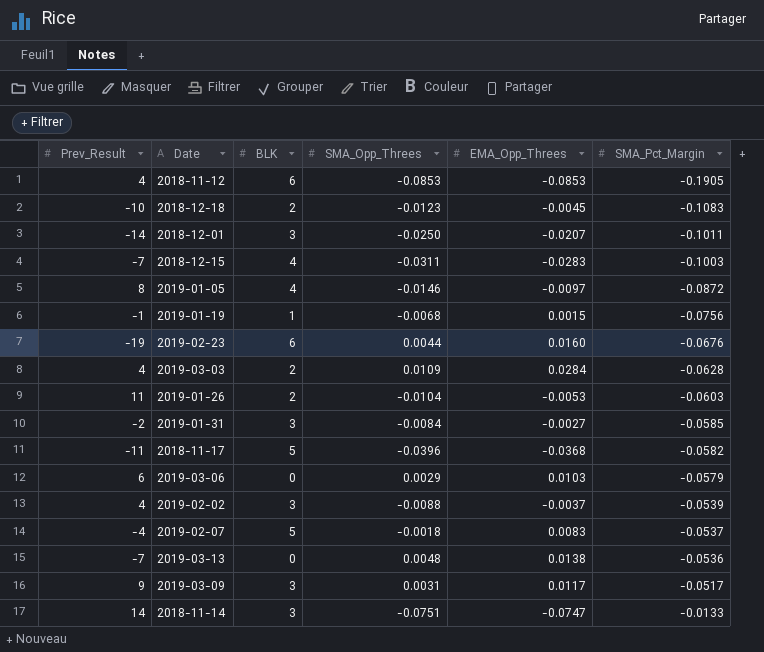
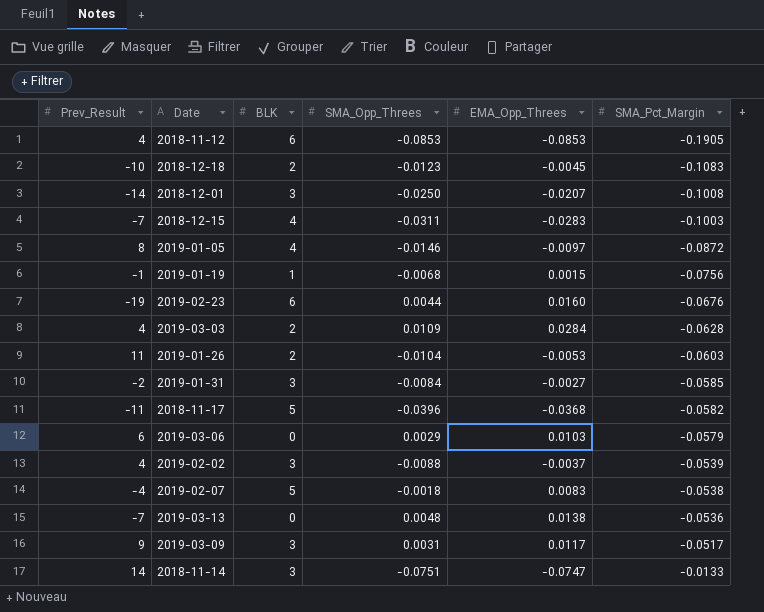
2018-12-01 | SMA_Pct_Margin: -0.1011 -> -0.1008
2019-02-07 | SMA_Pct_Margin: -0.0537 -> -0.0538

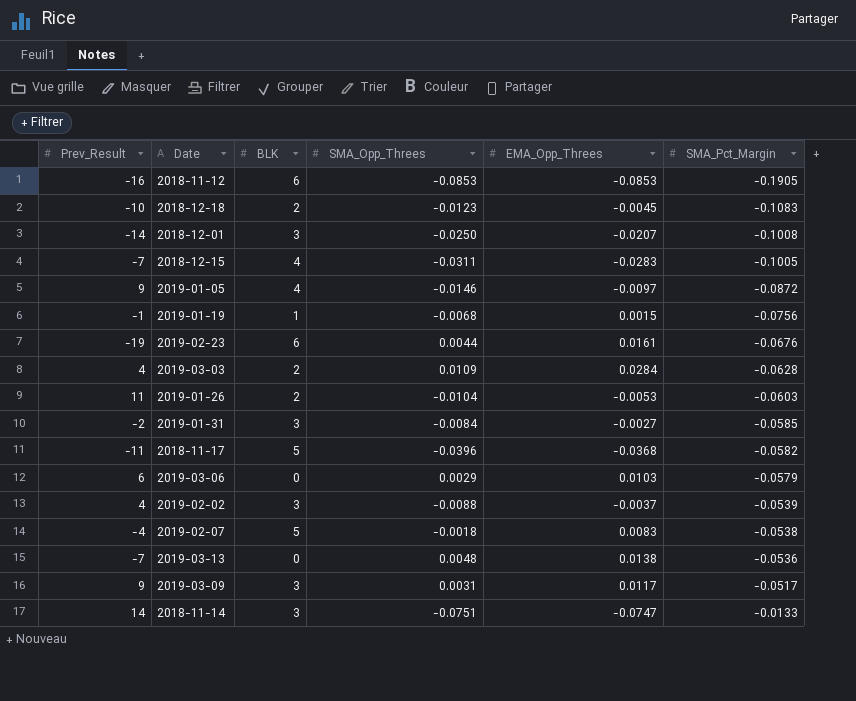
2018-11-12 | Prev_Result: 4 -> -16
2018-12-15 | SMA_Pct_Margin: -0.1003 -> -0.1005
2019-01-05 | Prev_Result: 8 -> 9
2019-02-23 | EMA_Opp_Threes: 0.0160 -> 0.0161

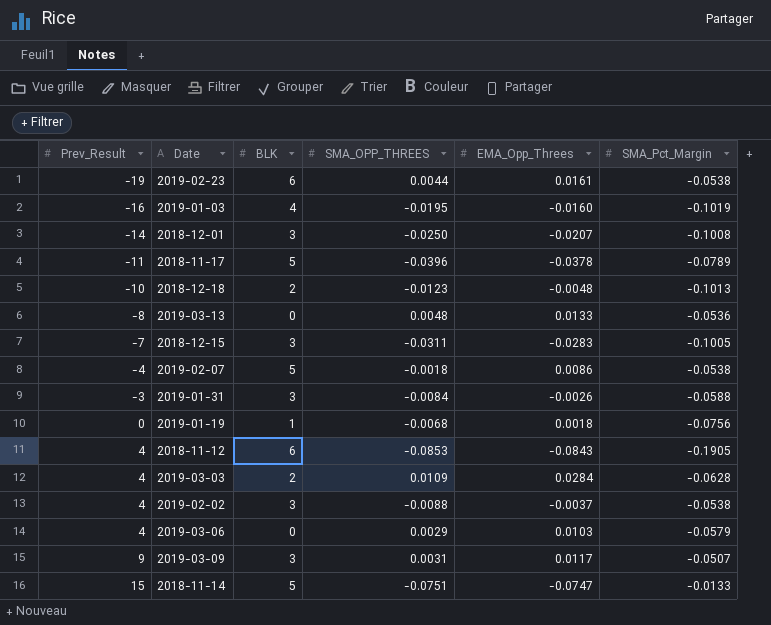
row order: SMA_Pct_Margin ascending -> Prev_Result ascending
column name: SMA_Opp_Threes -> SMA_OPP_THREES
row 2019-01-05: 9 | 4 | -0.0146 | -0.0097 | -0.0872 -> none
row 2019-01-26: 11 | 2 | -0.0104 | -0.0053 | -0.0603 -> none
2019-02-23 | SMA_Pct_Margin: -0.0676 -> -0.0538
row 2019-01-03: none -> -16 | 4 | -0.0195 | -0.0160 | -0.1019
2018-11-17 | EMA_Opp_Threes: -0.0368 -> -0.0378
2018-11-17 | SMA_Pct_Margin: -0.0582 -> -0.0789
2018-12-18 | EMA_Opp_Threes: -0.0045 -> -0.0048
2018-12-18 | SMA_Pct_Margin: -0.1083 -> -0.1013
2019-03-13 | Prev_Result: -7 -> -8
2019-03-13 | EMA_Opp_Threes: 0.0138 -> 0.0133
2018-12-15 | BLK: 4 -> 3
2019-02-07 | EMA_Opp_Threes: 0.0083 -> 0.0086
2019-01-31 | Prev_Result: -2 -> -3
2019-01-31 | EMA_Opp_Threes: -0.0027 -> -0.0026
2019-01-31 | SMA_Pct_Margin: -0.0585 -> -0.0588
2019-01-19 | Prev_Result: -1 -> 0
2019-01-19 | EMA_Opp_Threes: 0.0015 -> 0.0018
2018-11-12 | Prev_Result: -16 -> 4
2018-11-12 | EMA_Opp_Threes: -0.0853 -> -0.0843
2019-02-02 | SMA_Pct_Margin: -0.0539 -> -0.0538
2019-03-06 | Prev_Result: 6 -> 4
2019-03-09 | SMA_Pct_Margin: -0.0517 -> -0.0507
2018-11-14 | Prev_Result: 14 -> 15
2018-11-14 | BLK: 3 -> 5

